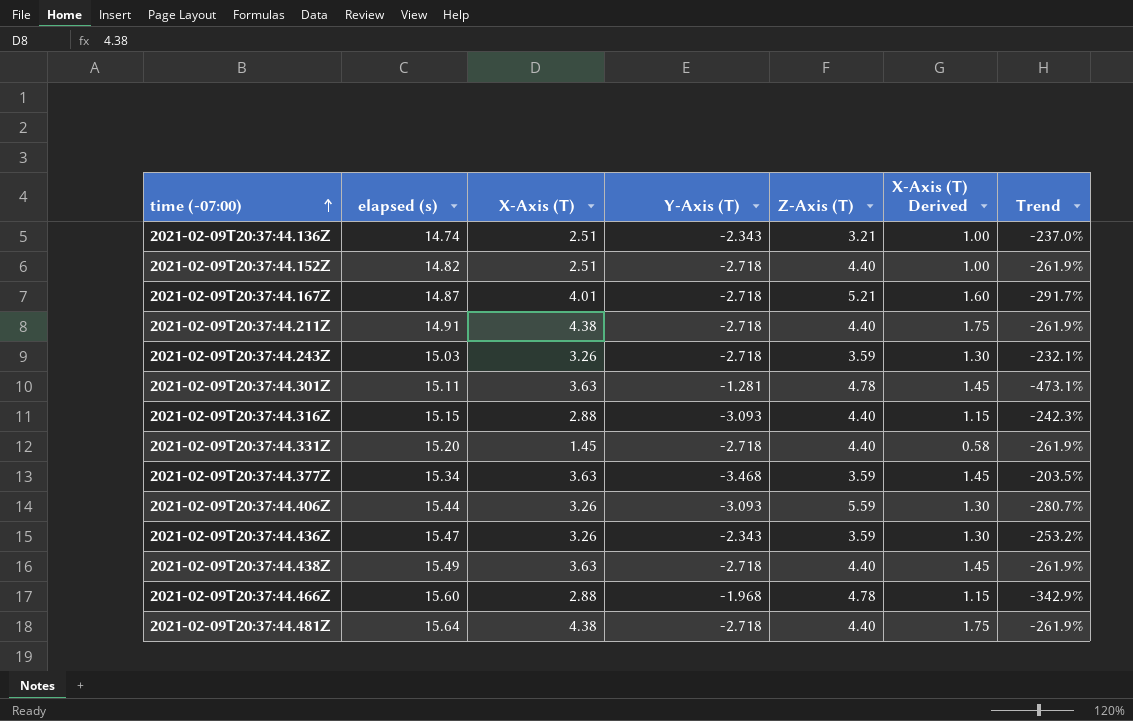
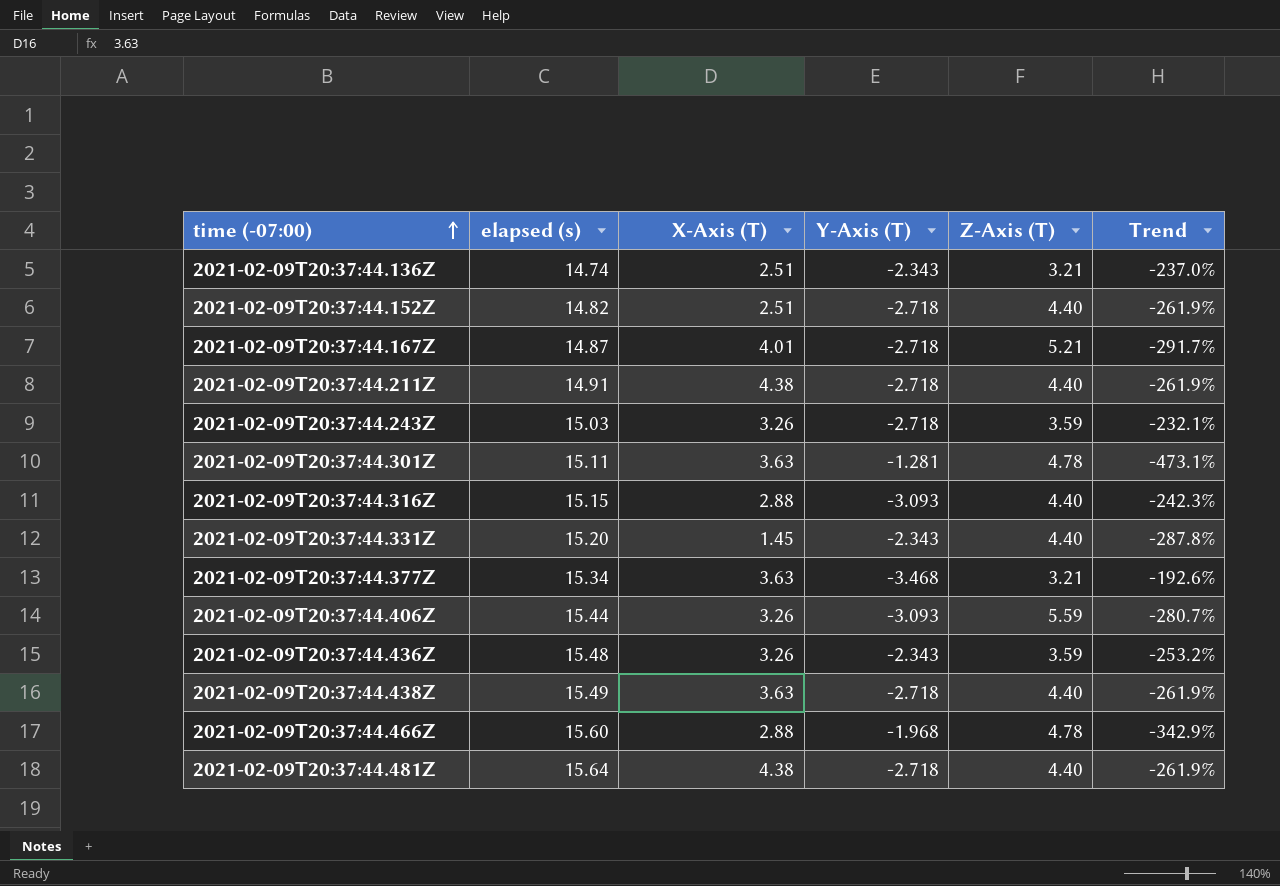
column X-Axis (T) Derived | formula: [X-Axis (T)] * 0.4 -> none
2021-02-09T20:37:44.331Z | Y-Axis (T): -2.718 -> -2.343
2021-02-09T20:37:44.331Z | Trend: -261.9% -> -287.8%
2021-02-09T20:37:44.377Z | Z-Axis (T): 3.59 -> 3.21
2021-02-09T20:37:44.377Z | Trend: -203.5% -> -192.6%
2021-02-09T20:37:44.436Z | elapsed (s): 15.47 -> 15.48

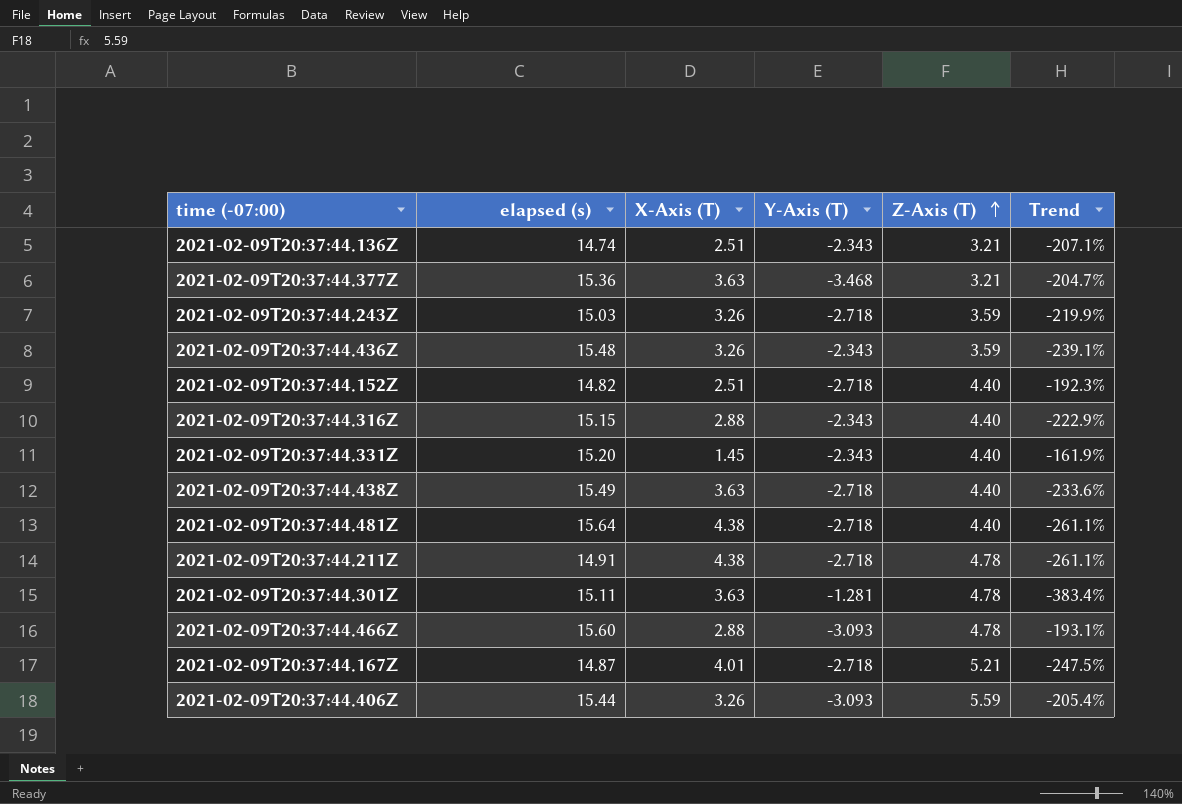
row order: time (-07:00) ascending -> Z-Axis (T) ascending
column Trend | formula: ([Z-Axis (T)] - [Y-Axis (T)]) / [Y-Axis (T)] -> ([X-Axis (T)] - [Y-Axis (T)]) / [Y-Axis (T)]
2021-02-09T20:37:44.377Z | elapsed (s): 15.34 -> 15.36
2021-02-09T20:37:44.316Z | Y-Axis (T): -3.093 -> -2.343
2021-02-09T20:37:44.211Z | Z-Axis (T): 4.40 -> 4.78
2021-02-09T20:37:44.466Z | Y-Axis (T): -1.968 -> -3.093

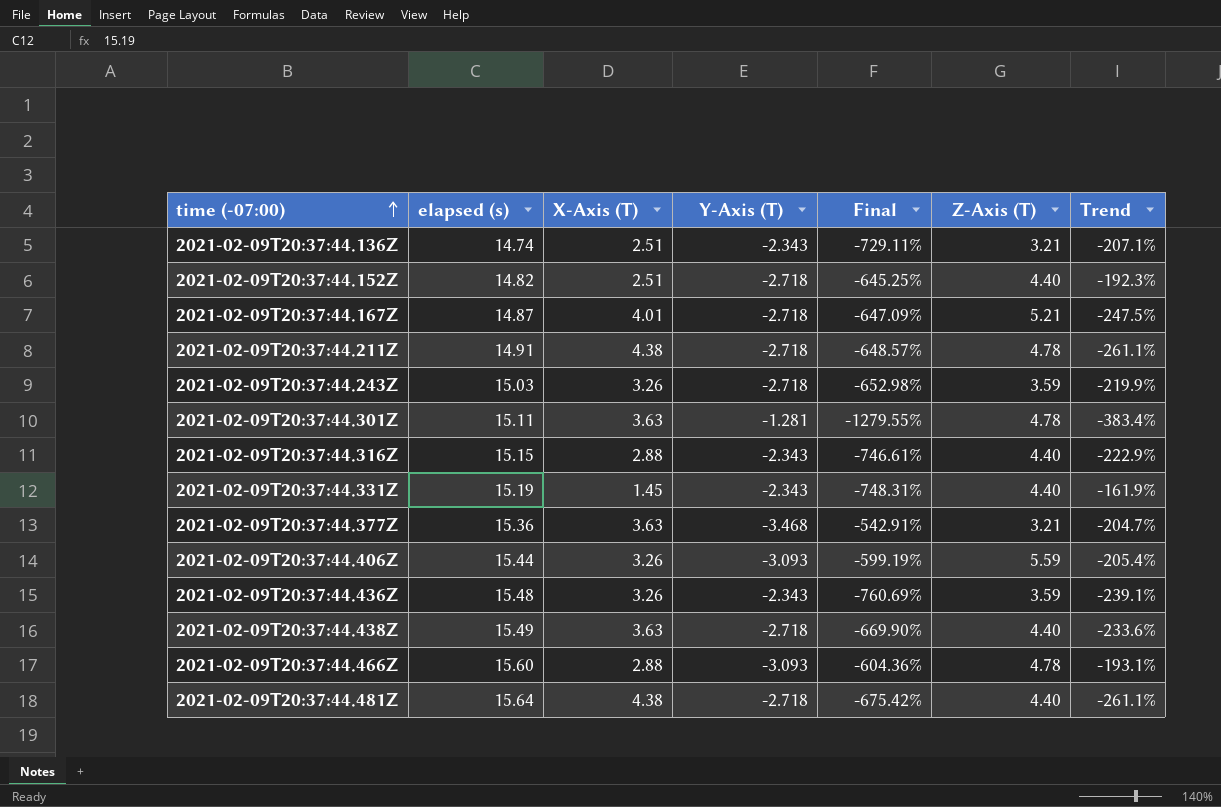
row order: Z-Axis (T) ascending -> time (-07:00) ascending
column Final | formula: none -> ([elapsed (s)] - [Y-Axis (T)]) / [Y-Axis (T)]
2021-02-09T20:37:44.331Z | elapsed (s): 15.20 -> 15.19

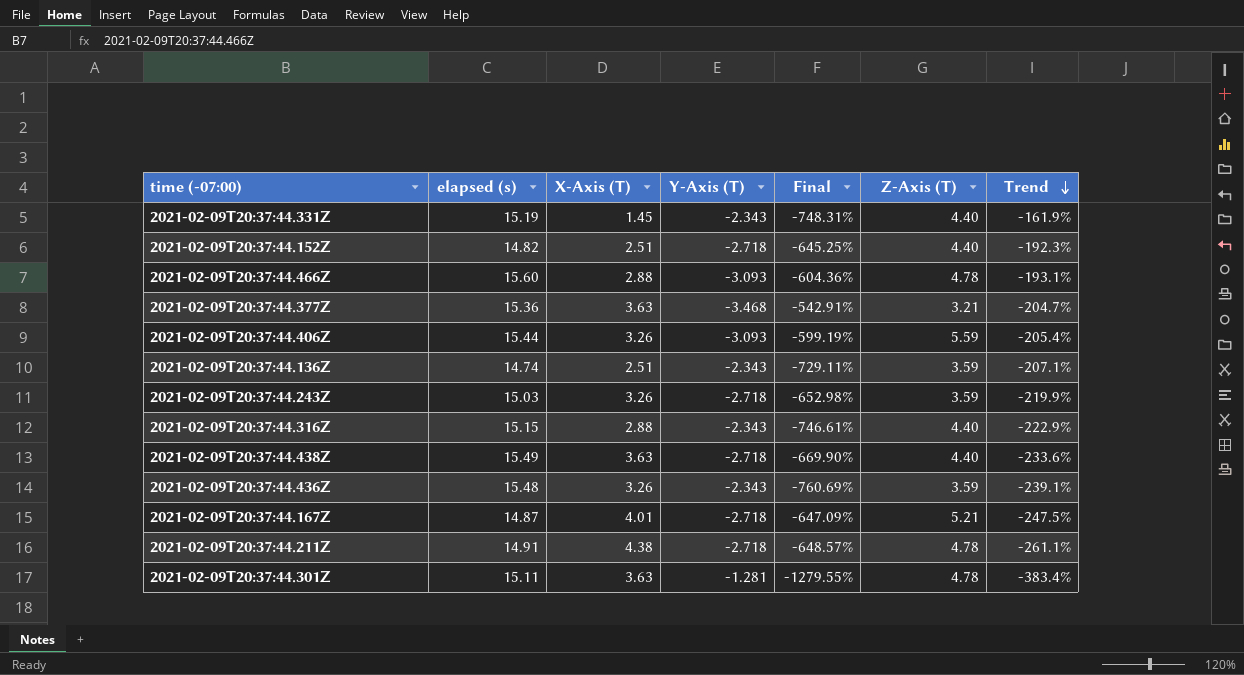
row order: time (-07:00) ascending -> Trend descending
row 2021-02-09T20:37:44.481Z: 15.64 | 4.38 | -2.718 | -675.42% | 4.40 | -261.1% -> none
2021-02-09T20:37:44.136Z | Z-Axis (T): 3.21 -> 3.59

